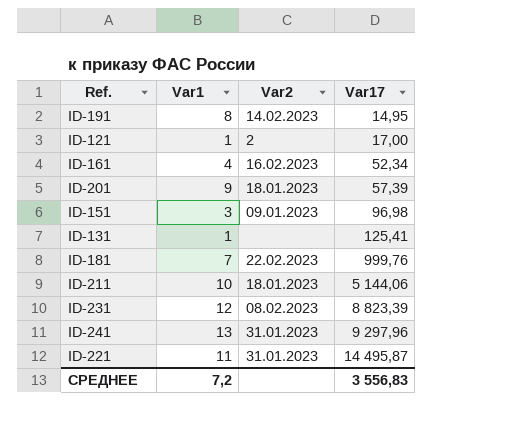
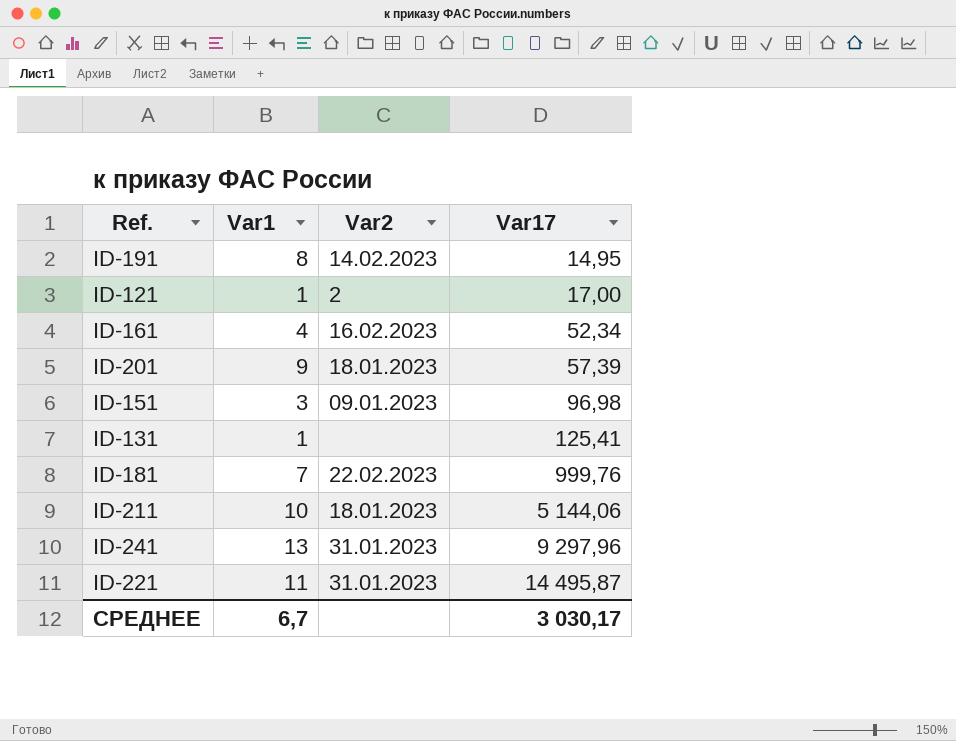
row ID-231: 12 | 08.02.2023 | 8 823,39 -> none
СРЕДНЕЕ | Var1: 7,2 -> 6,7
СРЕДНЕЕ | Var17: 3 556,83 -> 3 030,17

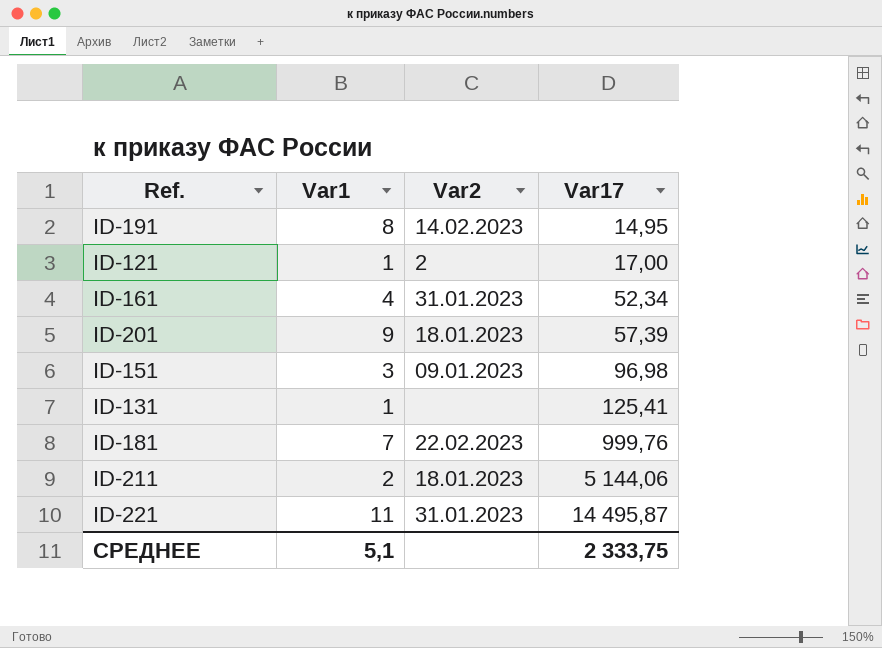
row ID-241: 13 | 31.01.2023 | 9 297,96 -> none
ID-161 | Var2: 16.02.2023 -> 31.01.2023
ID-211 | Var1: 10 -> 2
СРЕДНЕЕ | Var1: 6,7 -> 5,1
СРЕДНЕЕ | Var17: 3 030,17 -> 2 333,75

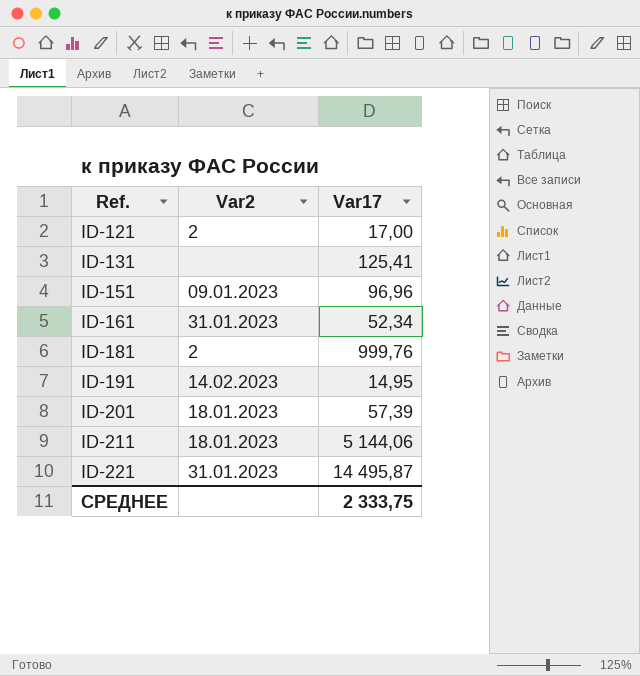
row order: Var17 ascending -> Ref. ascending
column Var1 | position: 2 -> none
ID-151 | Var17: 96,98 -> 96,96
ID-181 | Var2: 22.02.2023 -> 2

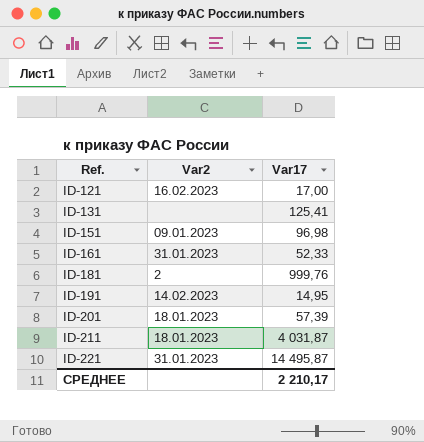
ID-121 | Var2: 2 -> 16.02.2023
ID-151 | Var17: 96,96 -> 96,98
ID-161 | Var17: 52,34 -> 52,33
ID-211 | Var17: 5 144,06 -> 4 031,87
СРЕДНЕЕ | Var17: 2 333,75 -> 2 210,17

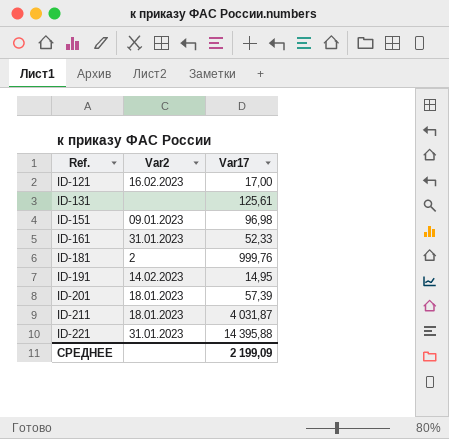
ID-131 | Var17: 125,41 -> 125,61
ID-221 | Var17: 14 495,87 -> 14 395,88
СРЕДНЕЕ | Var17: 2 210,17 -> 2 199,09

